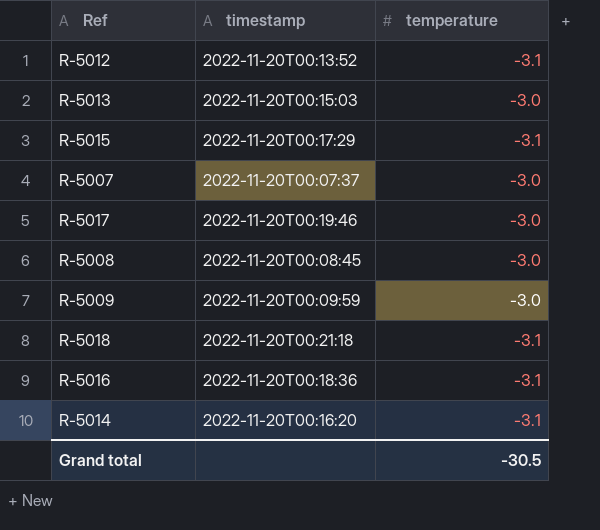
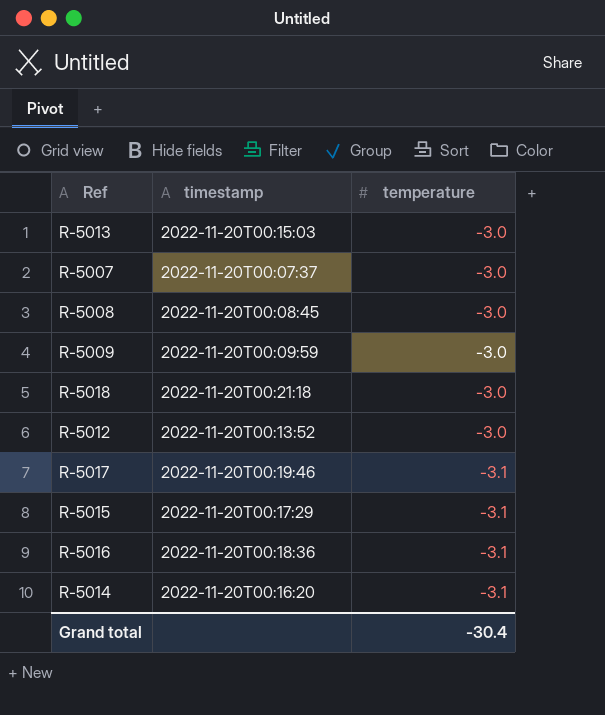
row order: none -> temperature descending
R-5018 | temperature: -3.1 -> -3.0
R-5012 | temperature: -3.1 -> -3.0
R-5017 | temperature: -3.0 -> -3.1
Grand total | temperature: -30.5 -> -30.4

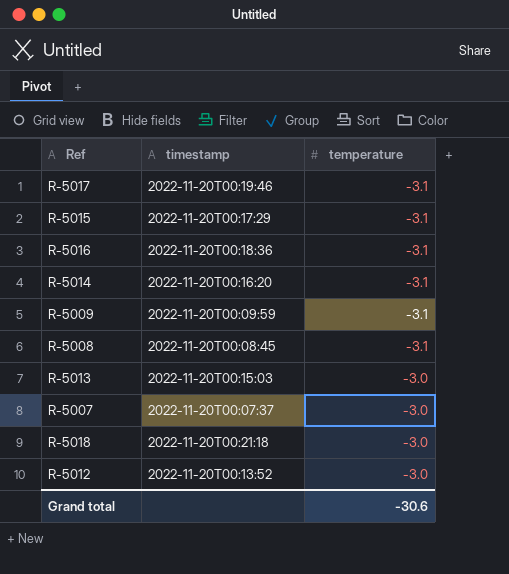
row order: temperature descending -> temperature ascending
R-5009 | temperature: -3.0 -> -3.1
R-5008 | temperature: -3.0 -> -3.1
Grand total | temperature: -30.4 -> -30.6

